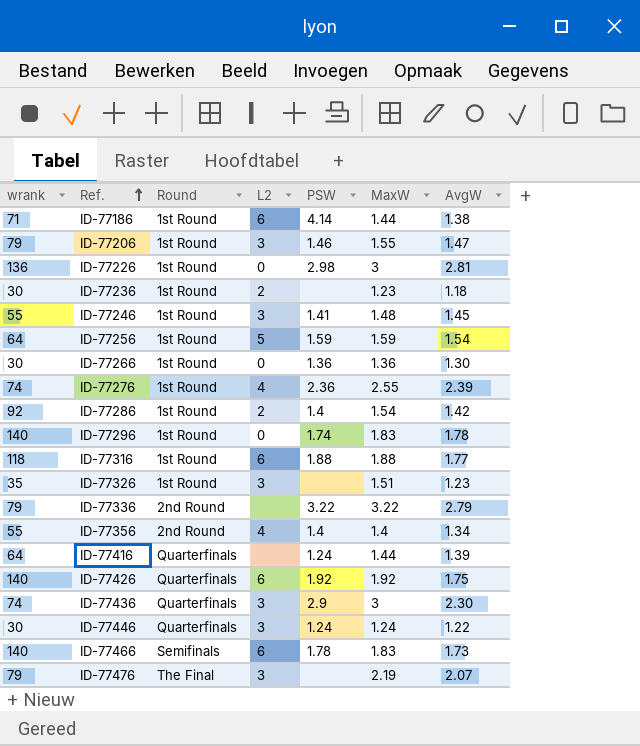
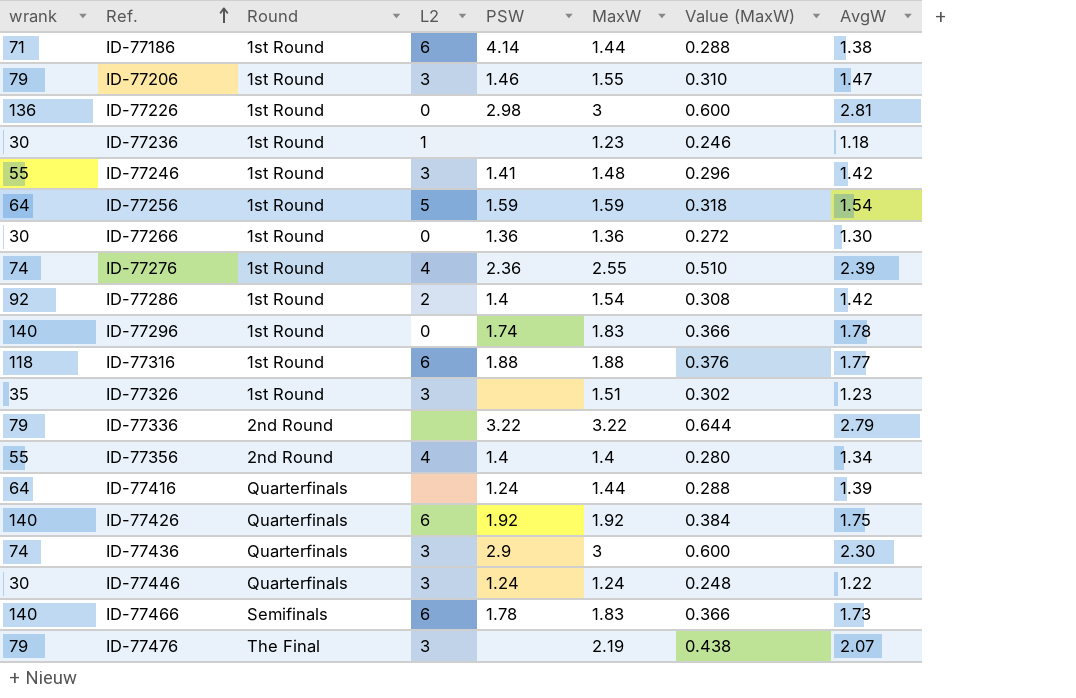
column Value (MaxW) | formula: none -> [MaxW] * 0.2
ID-77236 | L2: 2 -> 1
ID-77246 | AvgW: 1.45 -> 1.42

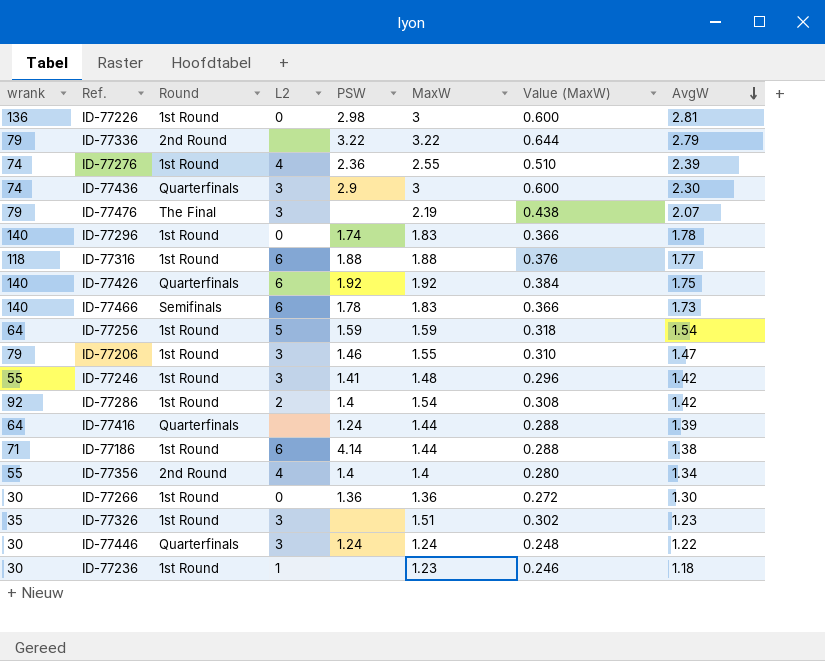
row order: Ref. ascending -> AvgW descending

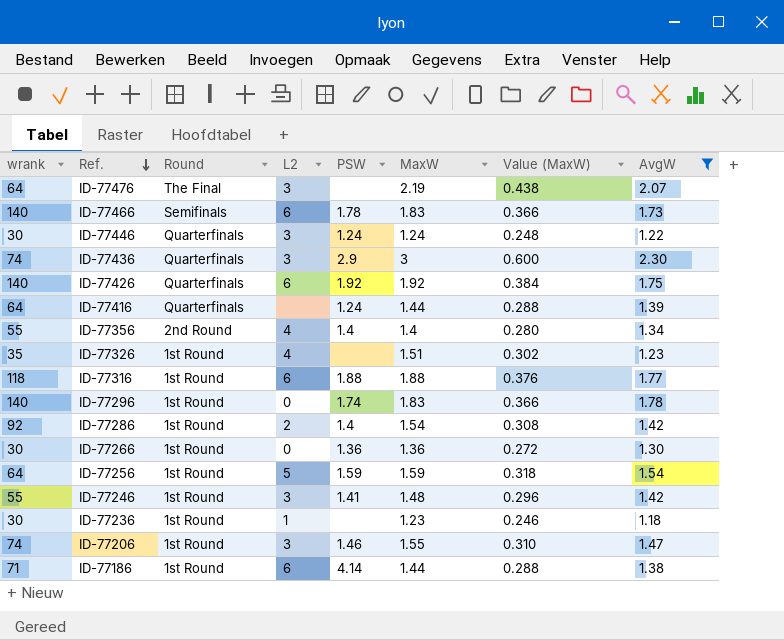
filter: none -> AvgW <= 2.30
row order: AvgW descending -> Ref. descending
ID-77476 | wrank: 79 -> 64
ID-77326 | L2: 3 -> 4
ID-77206 | wrank: 79 -> 74

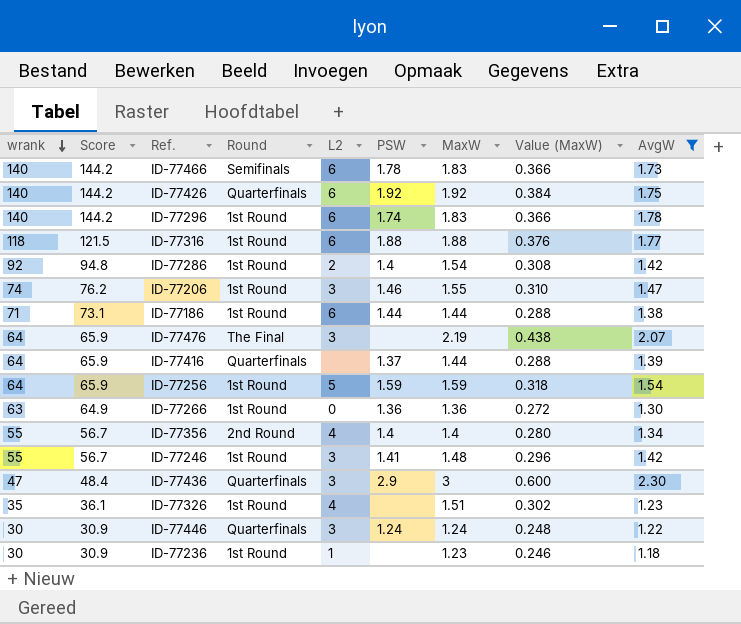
row order: Ref. descending -> wrank descending
column Score | formula: none -> [wrank] * 1.03
ID-77296 | L2: 0 -> 6
ID-77186 | PSW: 4.14 -> 1.44
ID-77416 | PSW: 1.24 -> 1.37
ID-77266 | wrank: 30 -> 63
ID-77436 | wrank: 74 -> 47

